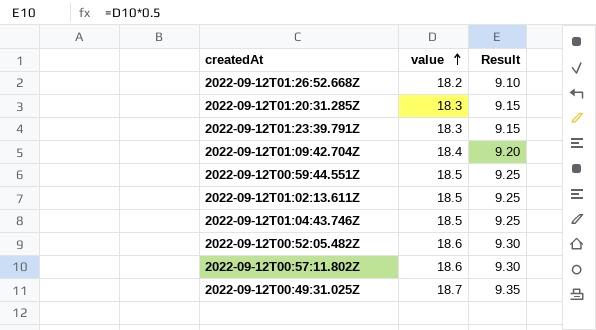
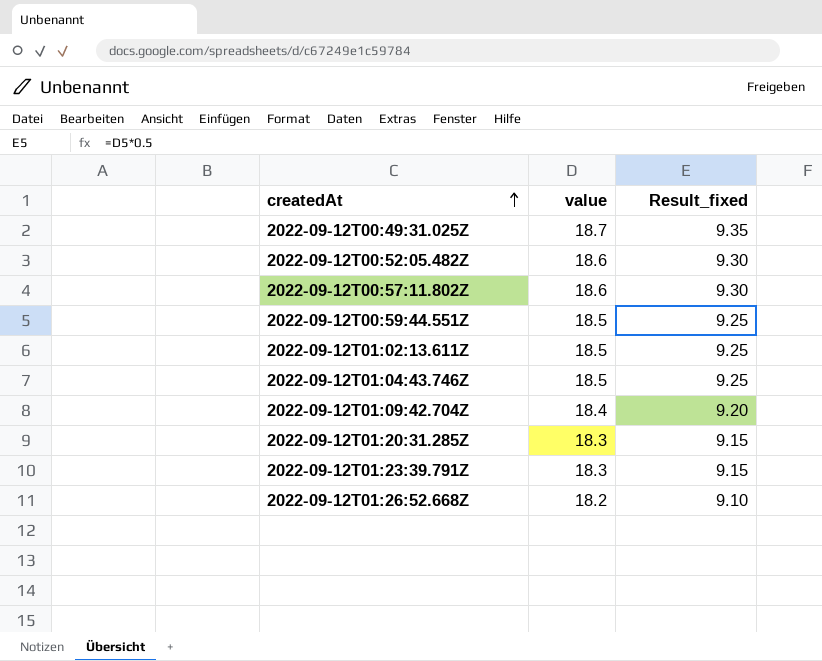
row order: value ascending -> createdAt ascending
column name: Result -> Result_fixed

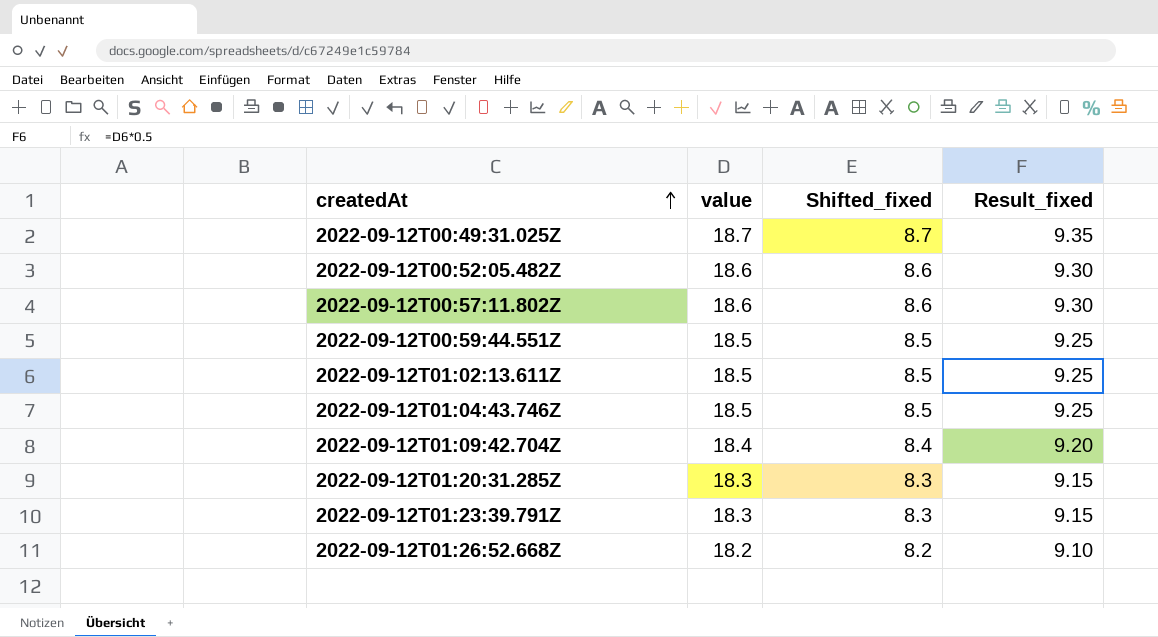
column Shifted_fixed | formula: none -> [value] - 10

